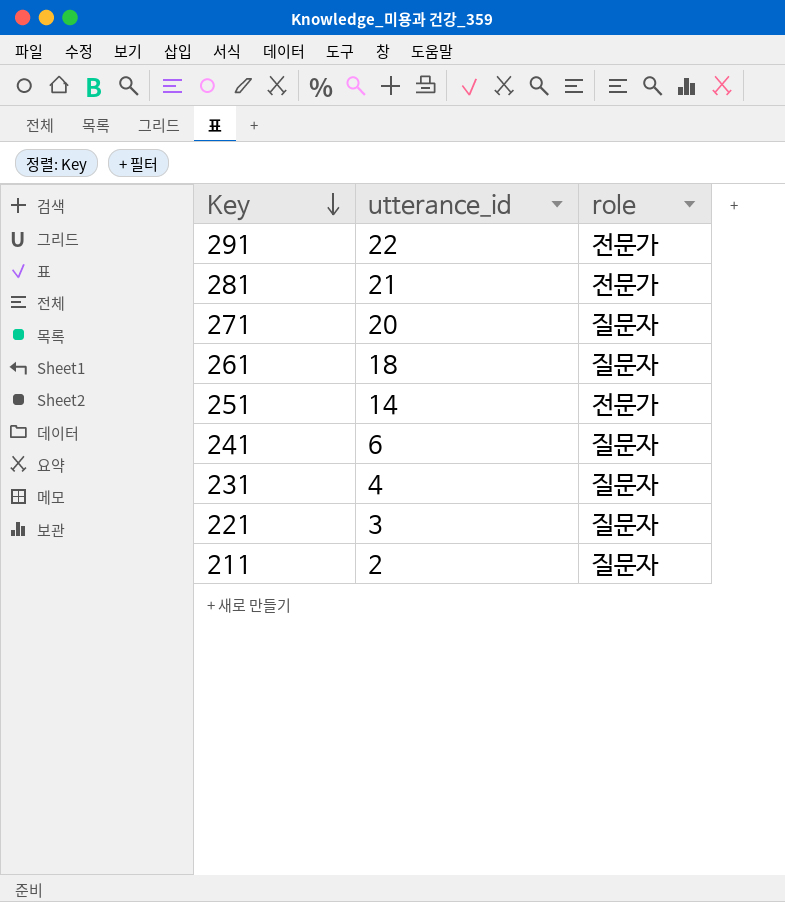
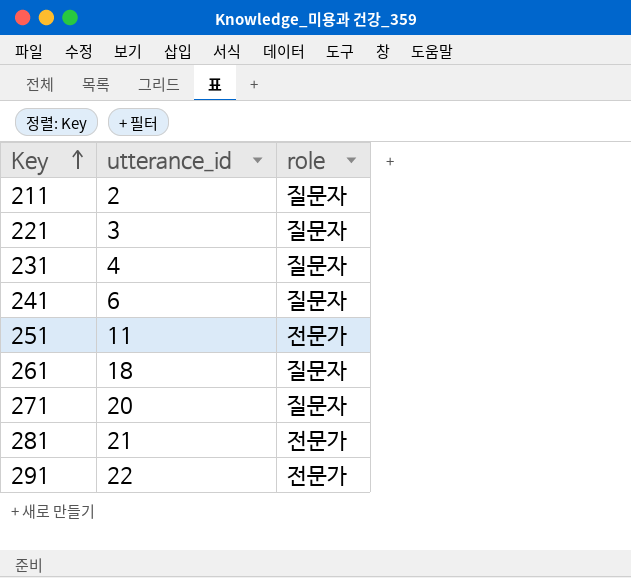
row order: Key descending -> Key ascending
251 | utterance_id: 14 -> 11

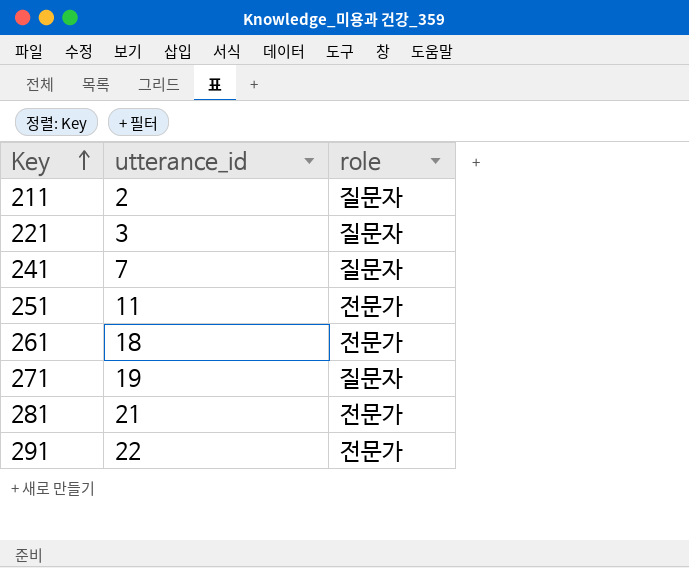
row 231: 4 | 질문자 -> none
241 | utterance_id: 6 -> 7
261 | role: 질문자 -> 전문가
271 | utterance_id: 20 -> 19

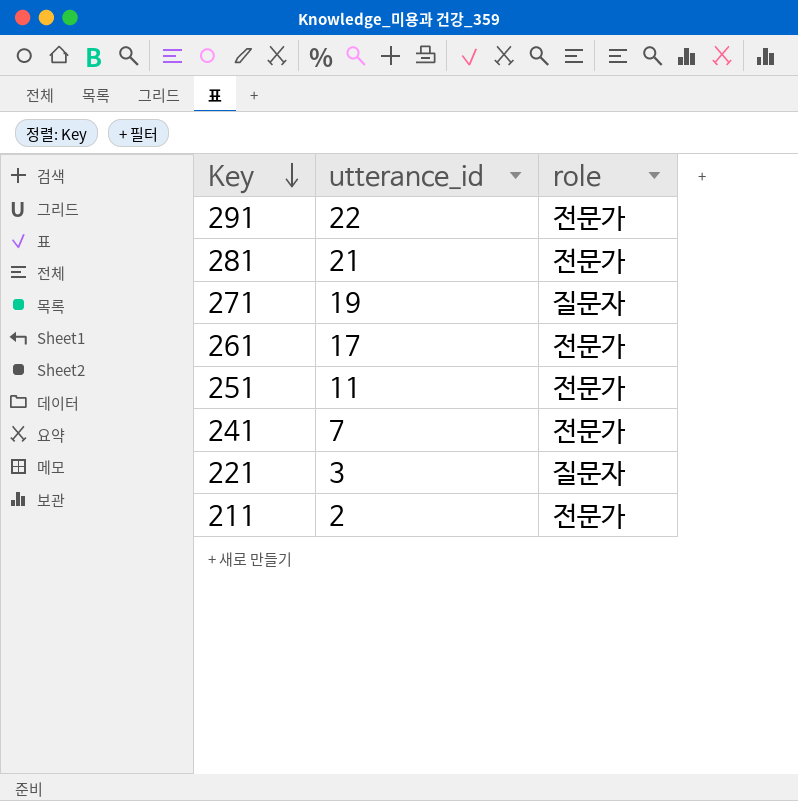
row order: Key ascending -> Key descending
261 | utterance_id: 18 -> 17
241 | role: 질문자 -> 전문가
211 | role: 질문자 -> 전문가

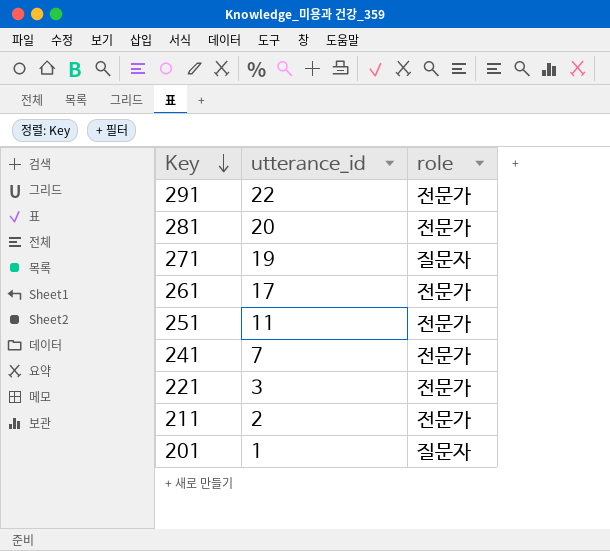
281 | utterance_id: 21 -> 20
221 | role: 질문자 -> 전문가
row 201: none -> 1 | 질문자

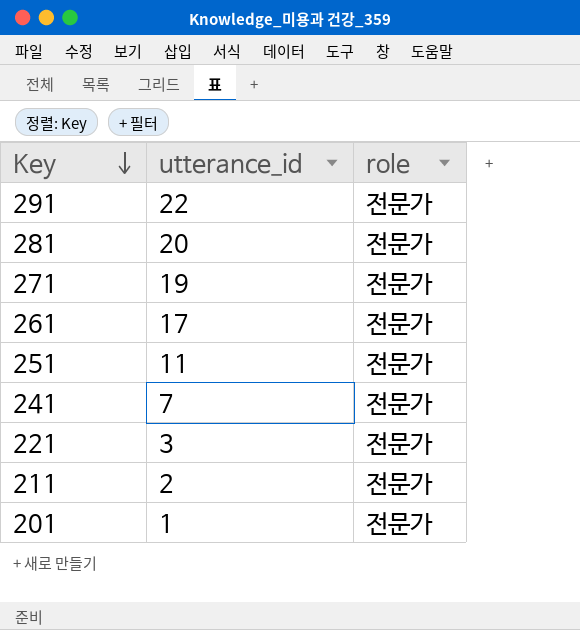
271 | role: 질문자 -> 전문가
201 | role: 질문자 -> 전문가

